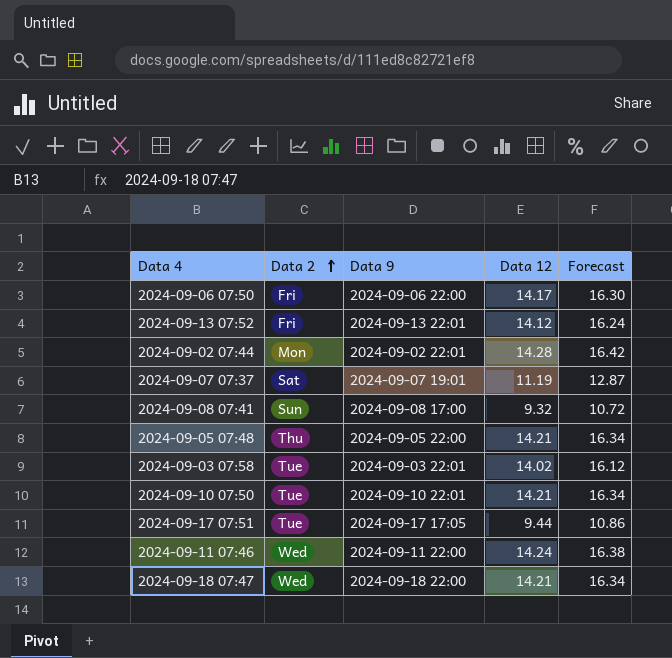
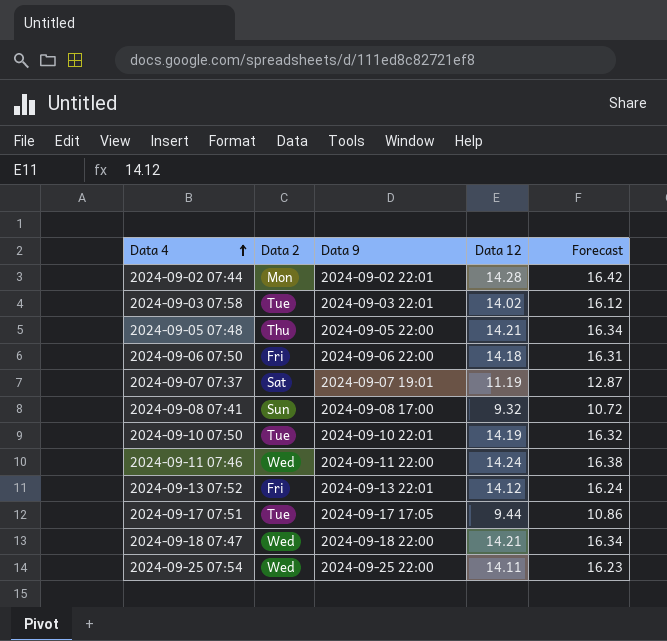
row order: Data 2 ascending -> Data 4 ascending
2024-09-06 07:50 | Data 12: 14.17 -> 14.18
2024-09-06 07:50 | Forecast: 16.30 -> 16.31
2024-09-10 07:50 | Data 12: 14.21 -> 14.19
2024-09-10 07:50 | Forecast: 16.34 -> 16.32
row 2024-09-25 07:54: none -> Wed | 2024-09-25 22:00 | 14.11 | 16.23

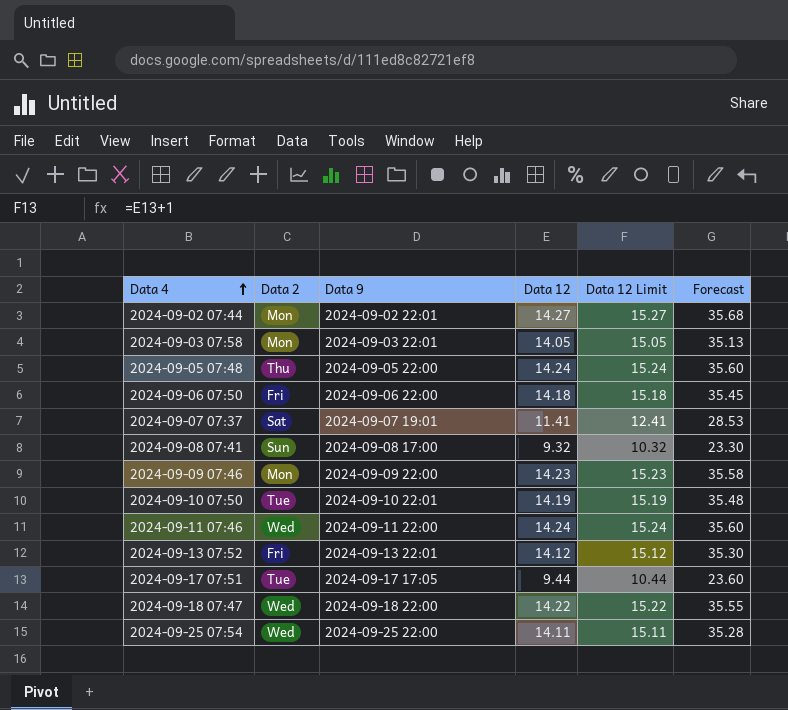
column Data 12 Limit | formula: none -> [Data 12] + 1
column Forecast | formula: [Data 12] * 1.15 -> [Data 12] * 2.5
2024-09-02 07:44 | Data 12: 14.28 -> 14.27
2024-09-03 07:58 | Data 2: Tue -> Mon
2024-09-03 07:58 | Data 12: 14.02 -> 14.05
2024-09-05 07:48 | Data 12: 14.21 -> 14.24
2024-09-07 07:37 | Data 12: 11.19 -> 11.41
row 2024-09-09 07:46: none -> Mon | 2024-09-09 22:00 | 14.23 | 15.23 | 35.58
2024-09-18 07:47 | Data 12: 14.21 -> 14.22

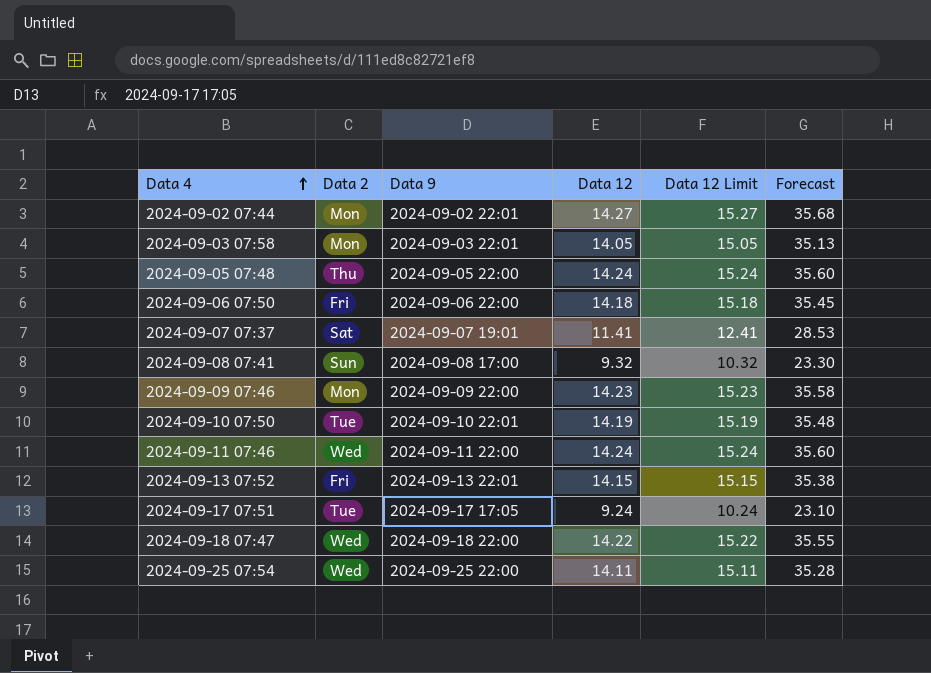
2024-09-13 07:52 | Data 12: 14.12 -> 14.15
2024-09-13 07:52 | Data 12 Limit: 15.12 -> 15.15
2024-09-13 07:52 | Forecast: 35.30 -> 35.38
2024-09-17 07:51 | Data 12: 9.44 -> 9.24
2024-09-17 07:51 | Data 12 Limit: 10.44 -> 10.24
2024-09-17 07:51 | Forecast: 23.60 -> 23.10

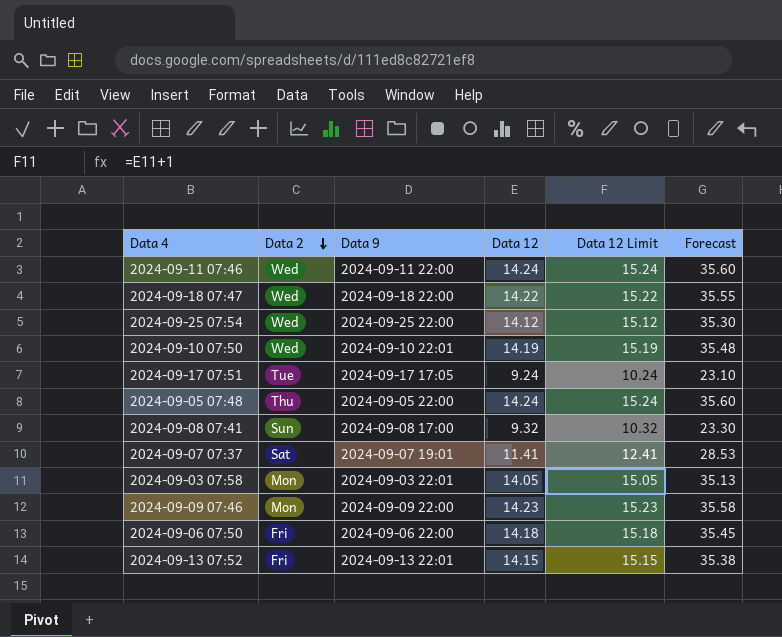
row order: Data 4 ascending -> Data 2 descending
row 2024-09-02 07:44: Mon | 2024-09-02 22:01 | 14.27 | 15.27 | 35.68 -> none
2024-09-25 07:54 | Data 12: 14.11 -> 14.12
2024-09-25 07:54 | Data 12 Limit: 15.11 -> 15.12
2024-09-25 07:54 | Forecast: 35.28 -> 35.30
2024-09-10 07:50 | Data 2: Tue -> Wed

